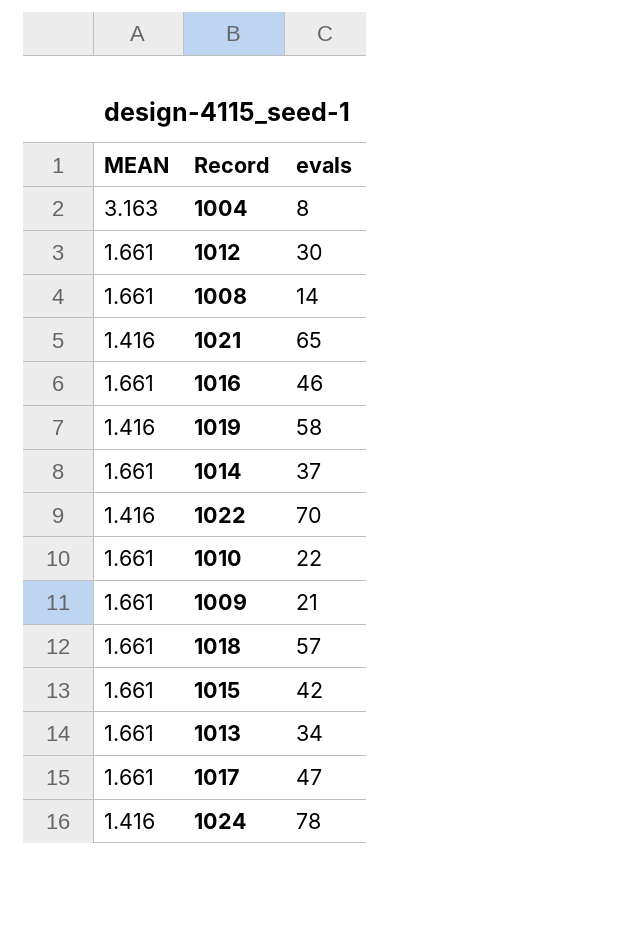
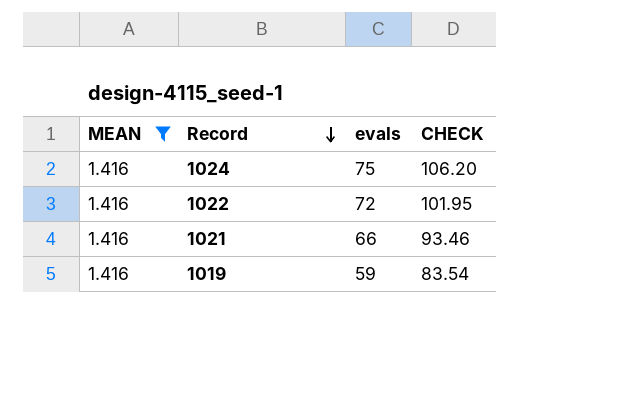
filter: none -> MEAN = 1.416
row order: none -> Record descending
column CHECK | formula: none -> [MEAN] * [evals]
1024 | evals: 78 -> 75
1022 | evals: 70 -> 72
1021 | evals: 65 -> 66
1019 | evals: 58 -> 59

